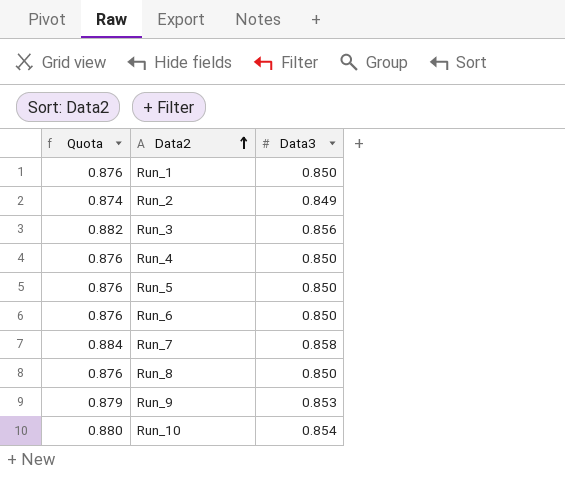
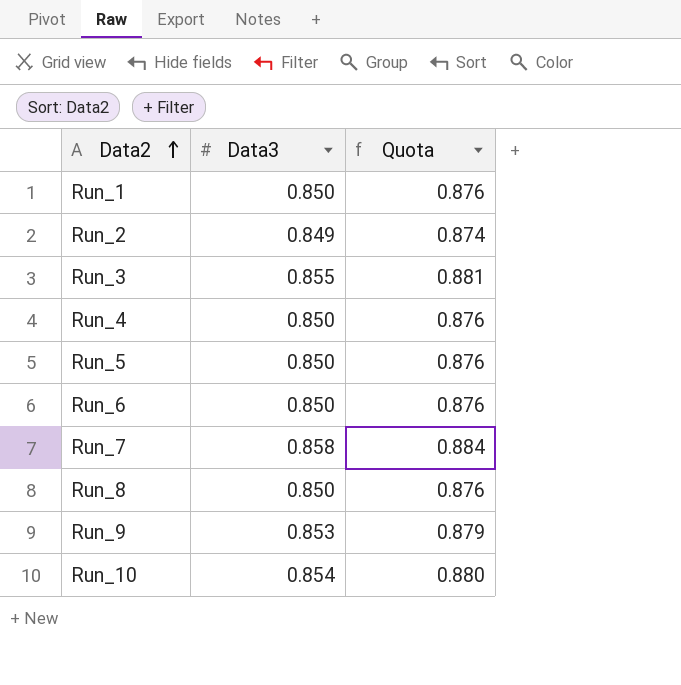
column Quota | position: 1 -> 3
Run_3 | Data3: 0.856 -> 0.855
Run_3 | Quota: 0.882 -> 0.881

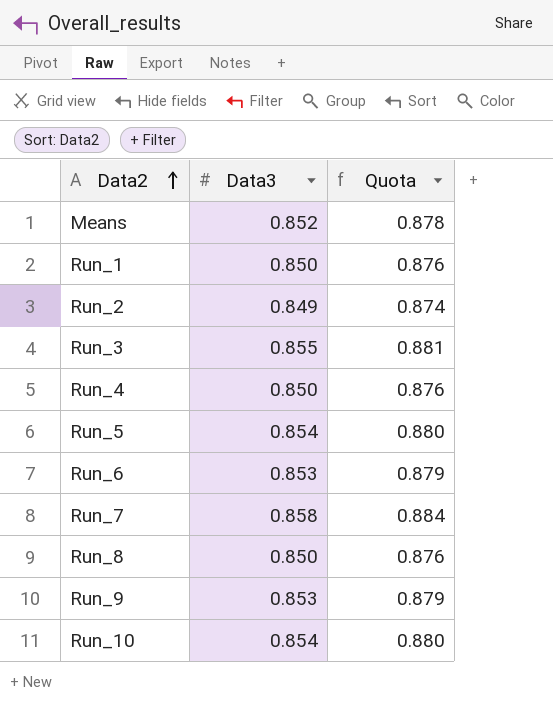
row Means: none -> 0.852 | 0.878
Run_5 | Data3: 0.850 -> 0.854
Run_5 | Quota: 0.876 -> 0.880
Run_6 | Data3: 0.850 -> 0.853
Run_6 | Quota: 0.876 -> 0.879

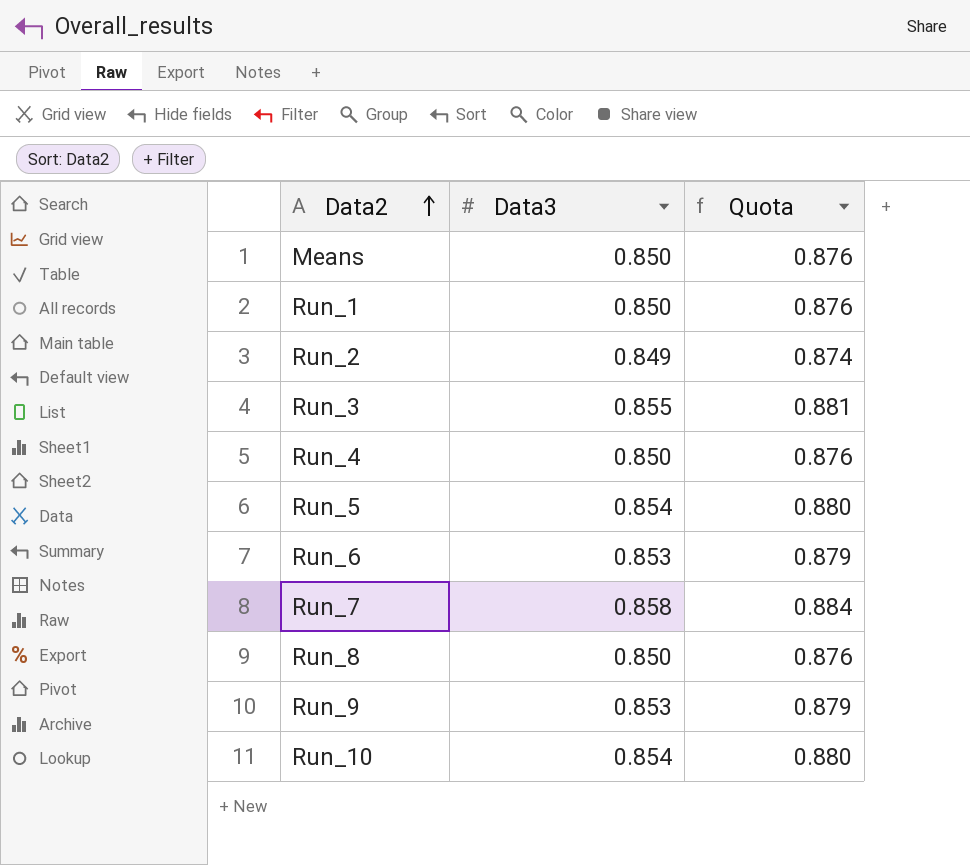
Means | Data3: 0.852 -> 0.850
Means | Quota: 0.878 -> 0.876

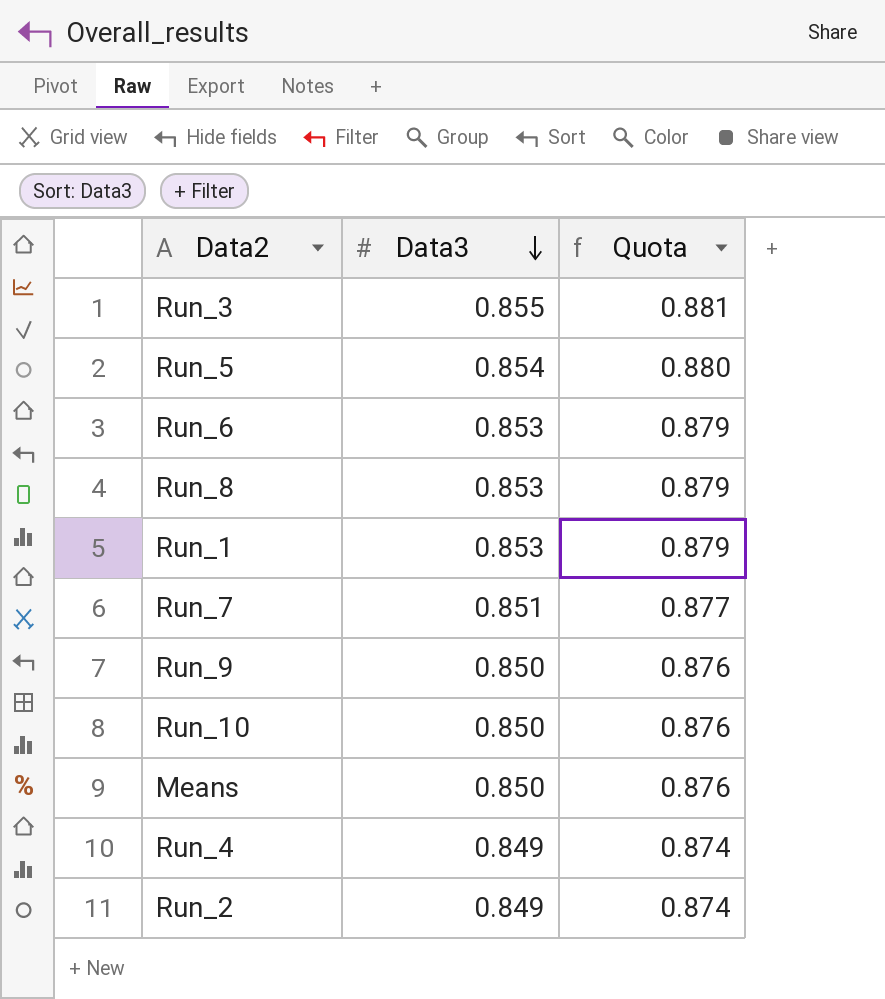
row order: Data2 ascending -> Data3 descending
Run_8 | Data3: 0.850 -> 0.853
Run_8 | Quota: 0.876 -> 0.879
Run_1 | Data3: 0.850 -> 0.853
Run_1 | Quota: 0.876 -> 0.879
Run_7 | Data3: 0.858 -> 0.851
Run_7 | Quota: 0.884 -> 0.877
Run_9 | Data3: 0.853 -> 0.850
Run_9 | Quota: 0.879 -> 0.876
Run_10 | Data3: 0.854 -> 0.850
Run_10 | Quota: 0.880 -> 0.876
Run_4 | Data3: 0.850 -> 0.849
Run_4 | Quota: 0.876 -> 0.874

